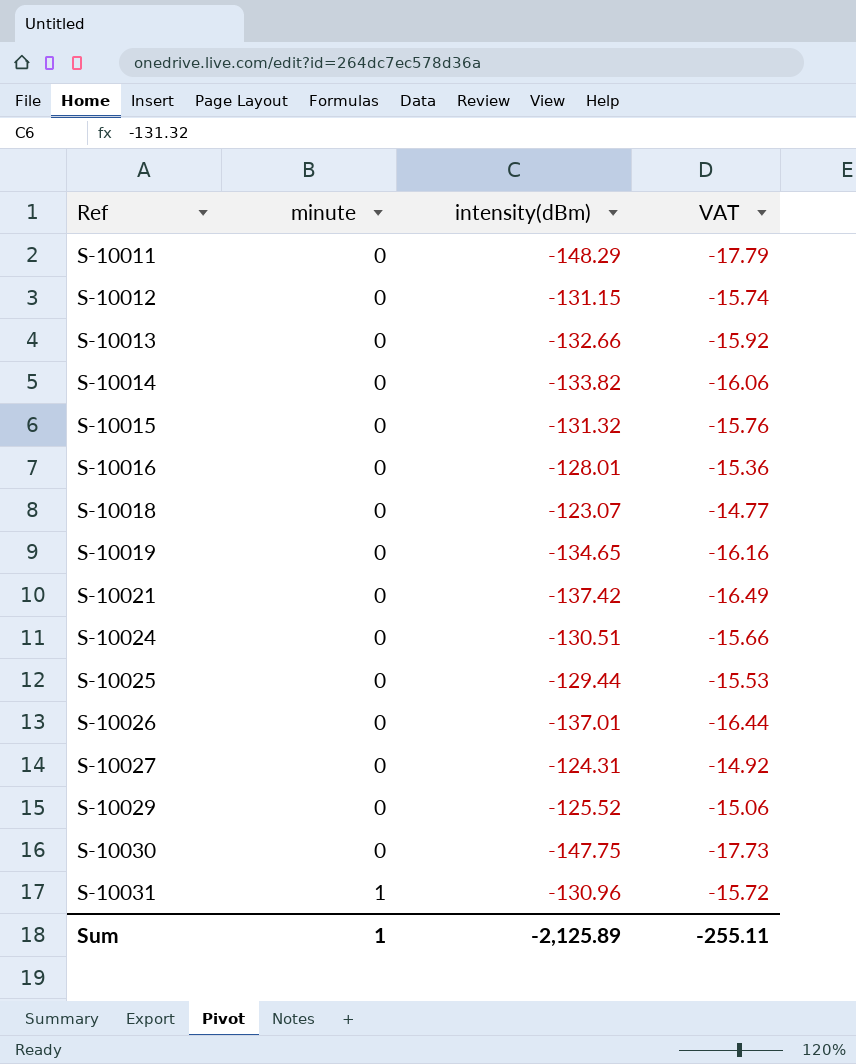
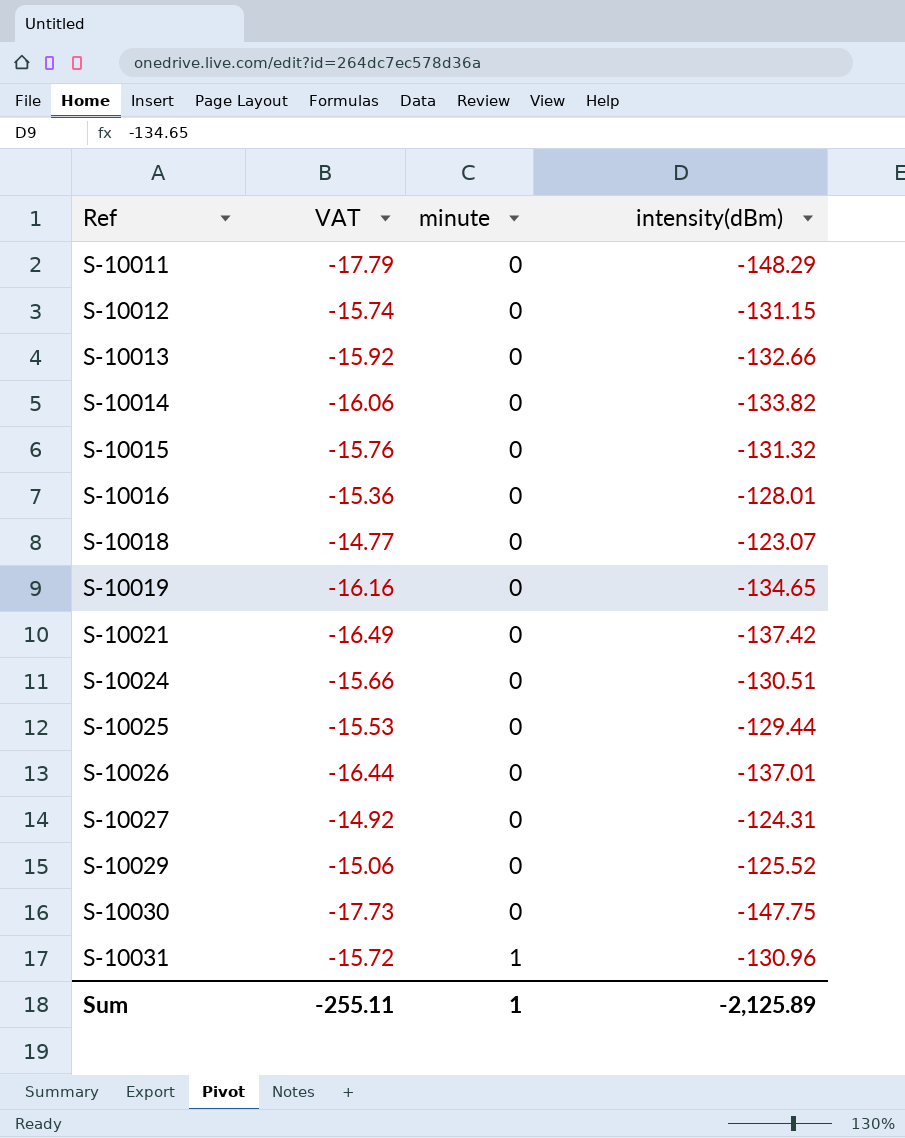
column VAT | position: 4 -> 2

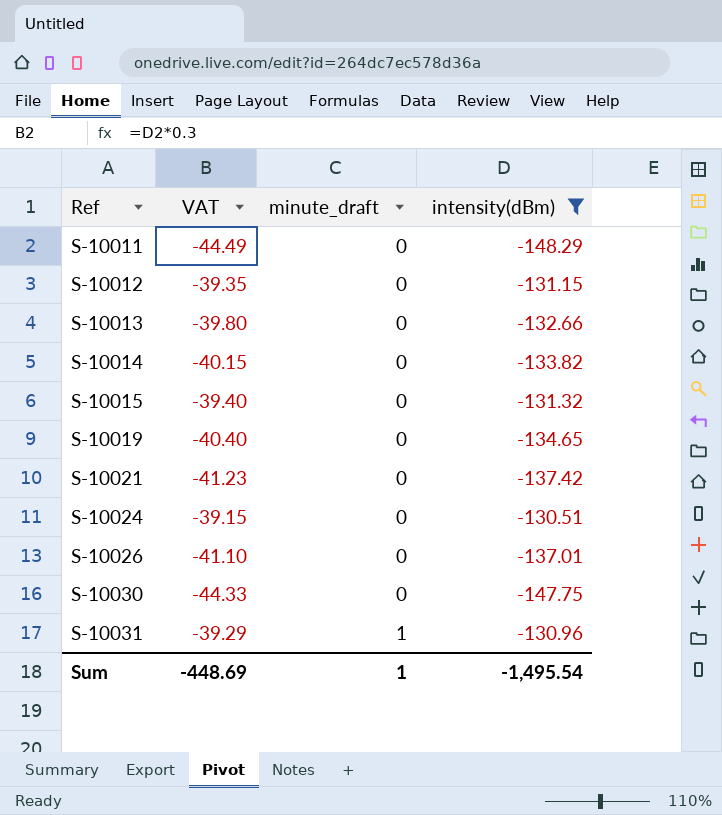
filter: none -> intensity(dBm) <= -130.51
column VAT | formula: [intensity(dBm)] * 0.12 -> [intensity(dBm)] * 0.3
column name: minute -> minute_draft
Sum | VAT: -255.11 -> -448.69
Sum | intensity(dBm): -2,125.89 -> -1,495.54

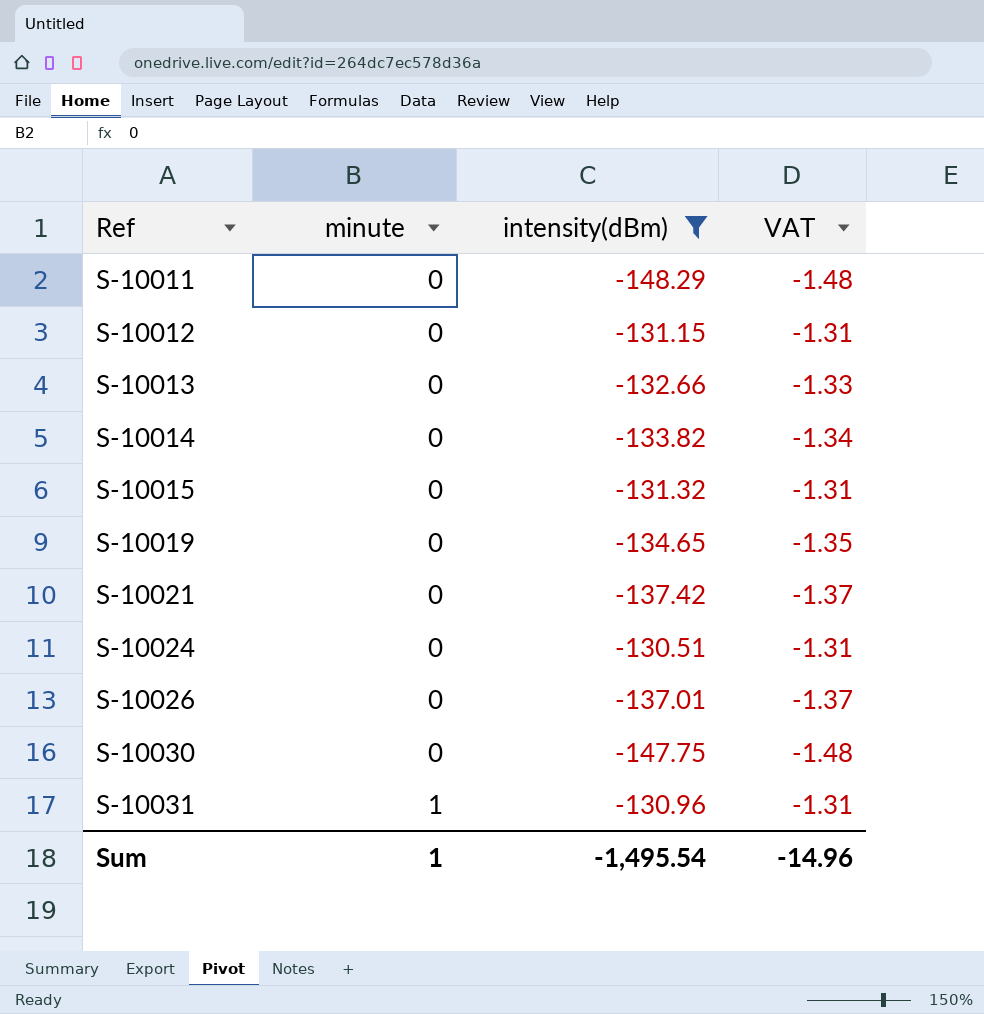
column name: minute_draft -> minute
column VAT | formula: [intensity(dBm)] * 0.3 -> [intensity(dBm)] * 0.01
column VAT | position: 2 -> 4
Sum | VAT: -448.69 -> -14.96

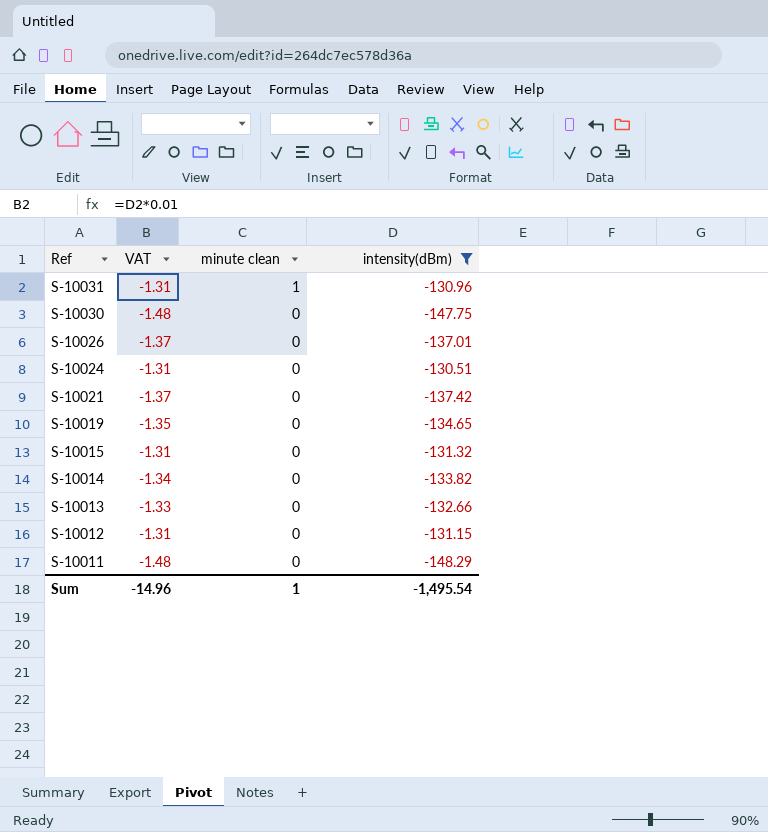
row order: Ref ascending -> Ref descending
column VAT | position: 4 -> 2
column name: minute -> minute clean

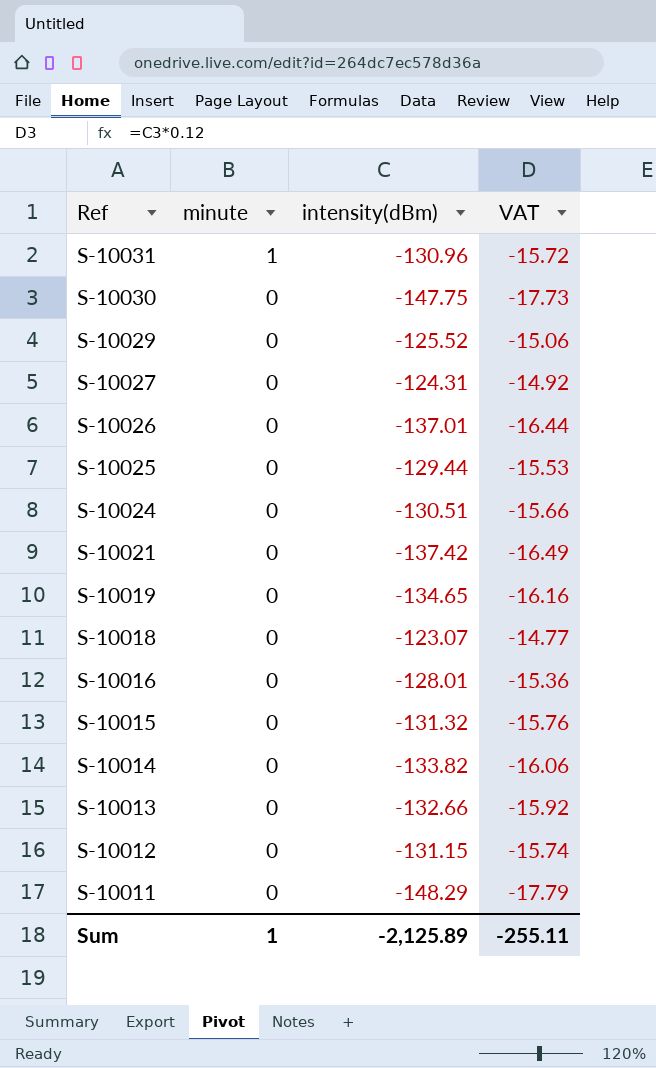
filter: intensity(dBm) <= -130.51 -> none
column name: minute clean -> minute
column VAT | formula: [intensity(dBm)] * 0.01 -> [intensity(dBm)] * 0.12
column VAT | position: 2 -> 4
Sum | intensity(dBm): -1,495.54 -> -2,125.89
Sum | VAT: -14.96 -> -255.11

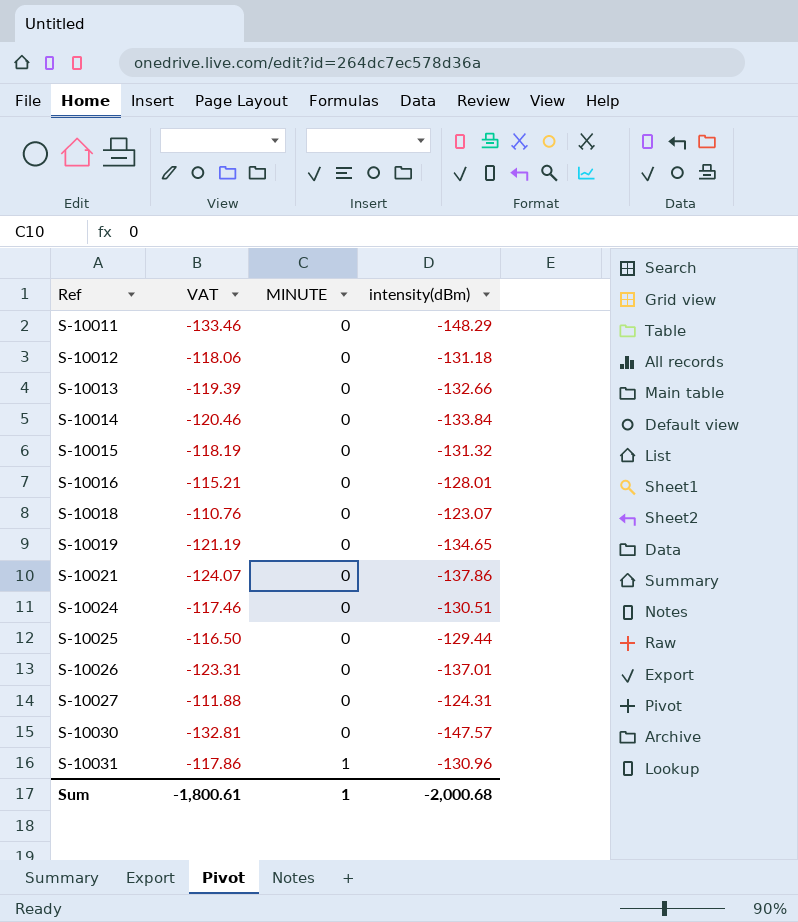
row order: Ref descending -> Ref ascending
column VAT | formula: [intensity(dBm)] * 0.12 -> [intensity(dBm)] * 0.9
column VAT | position: 4 -> 2
column name: minute -> MINUTE
row S-10029: 0 | -125.52 | -15.06 -> none
S-10012 | intensity(dBm): -131.15 -> -131.18
S-10014 | intensity(dBm): -133.82 -> -133.84
S-10021 | intensity(dBm): -137.42 -> -137.86
S-10030 | intensity(dBm): -147.75 -> -147.57
Sum | VAT: -255.11 -> -1,800.61
Sum | intensity(dBm): -2,125.89 -> -2,000.68

